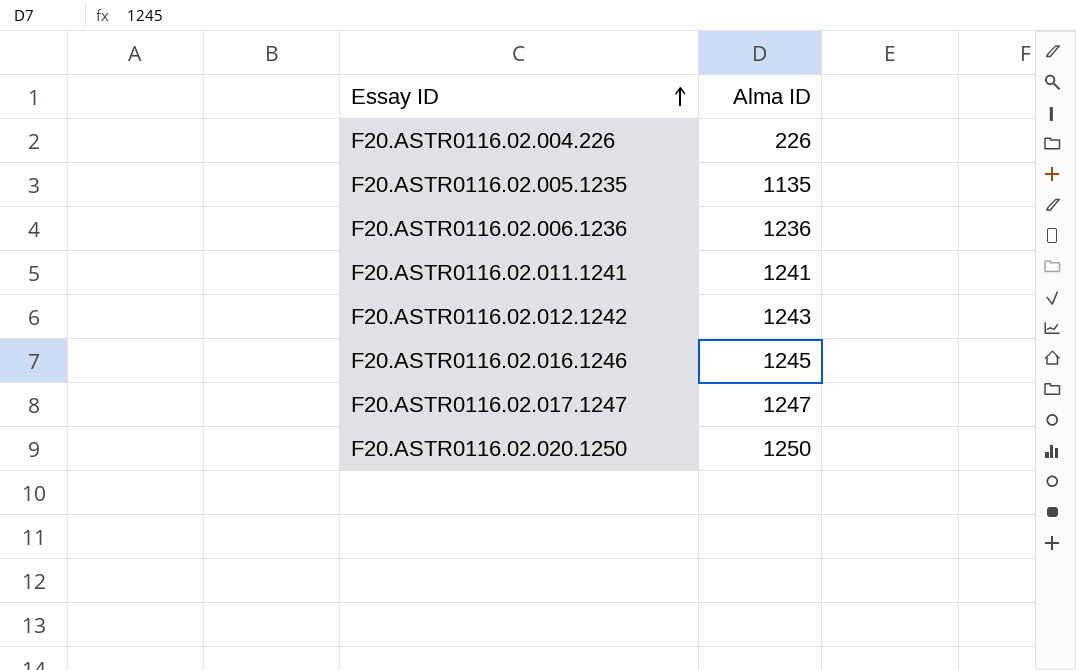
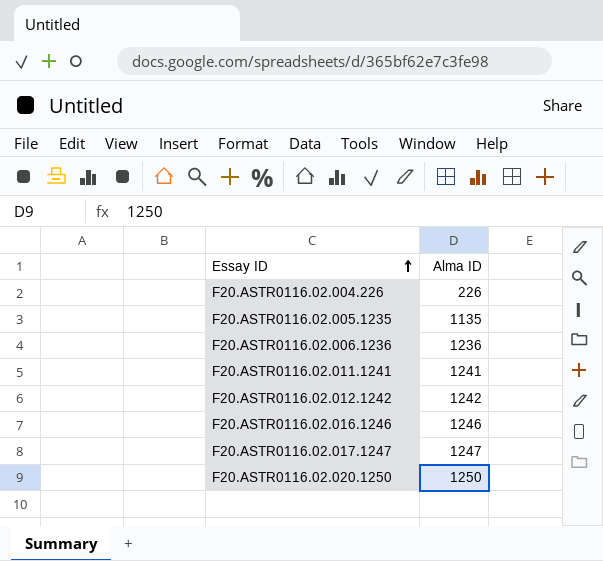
F20.ASTR0116.02.012.1242 | Alma ID: 1243 -> 1242
F20.ASTR0116.02.016.1246 | Alma ID: 1245 -> 1246

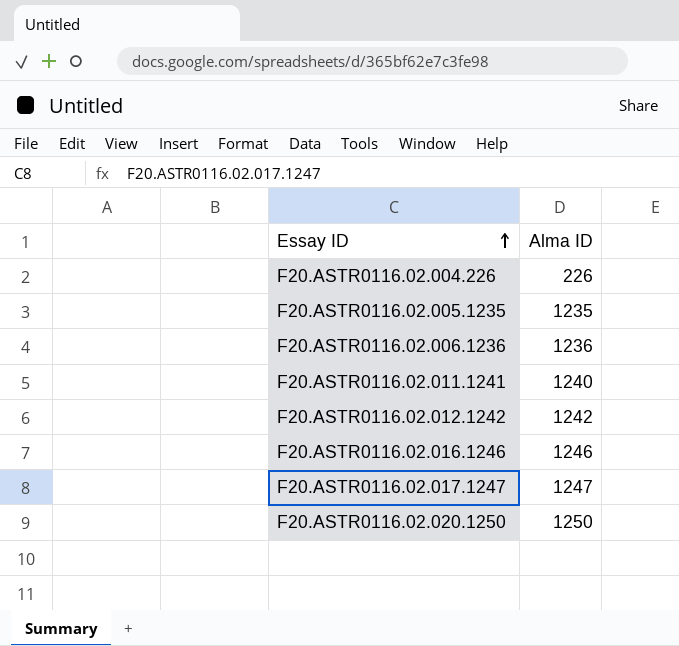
F20.ASTR0116.02.005.1235 | Alma ID: 1135 -> 1235
F20.ASTR0116.02.011.1241 | Alma ID: 1241 -> 1240

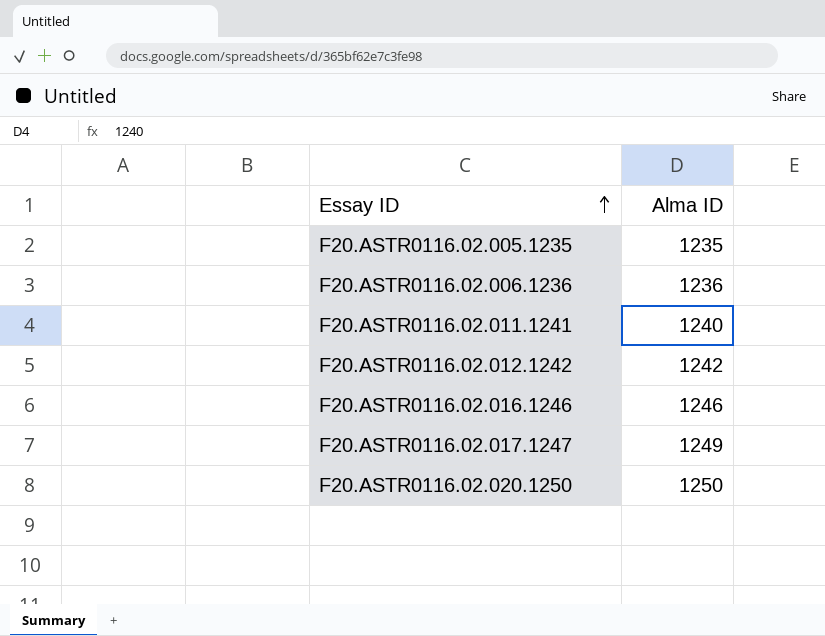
row F20.ASTR0116.02.004.226: 226 -> none
F20.ASTR0116.02.017.1247 | Alma ID: 1247 -> 1249

